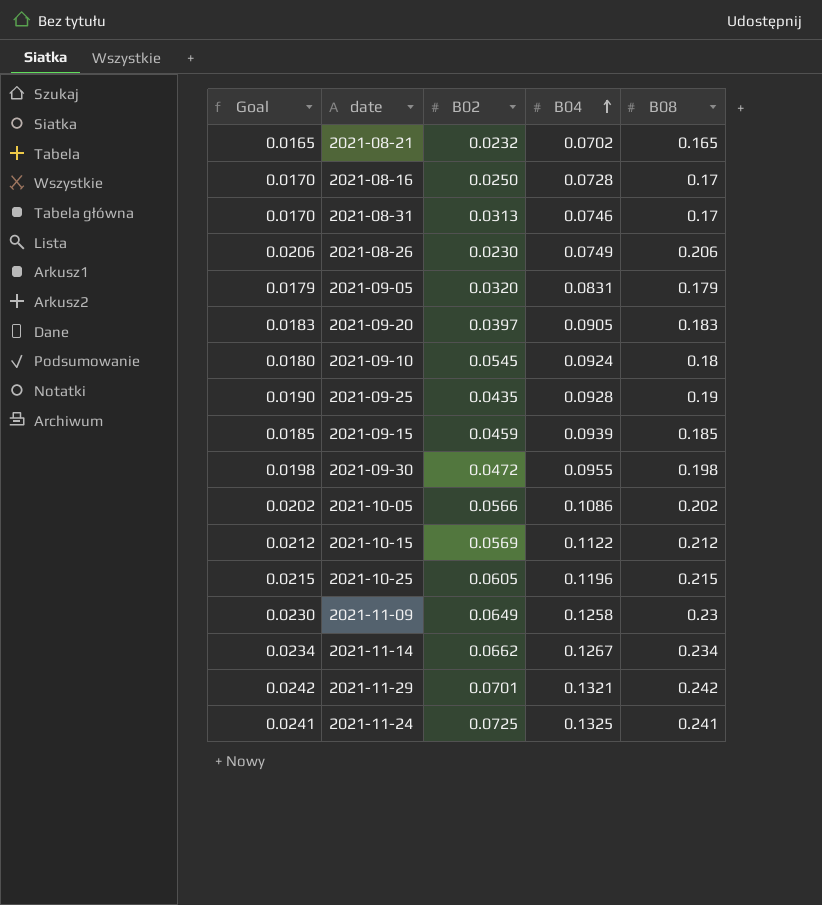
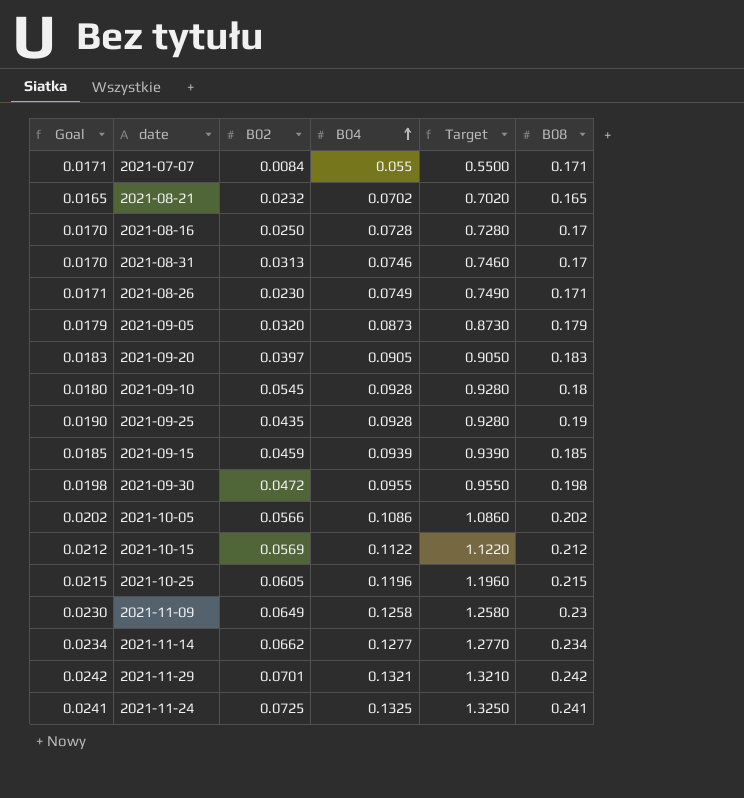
column Target | formula: none -> [B04] * 10
row 2021-07-07: none -> 0.0171 | 0.0084 | 0.055 | 0.5500 | 0.171
2021-08-26 | Goal: 0.0206 -> 0.0171
2021-08-26 | B08: 0.206 -> 0.171
2021-09-05 | B04: 0.0831 -> 0.0873
2021-09-10 | B04: 0.0924 -> 0.0928
2021-11-14 | B04: 0.1267 -> 0.1277

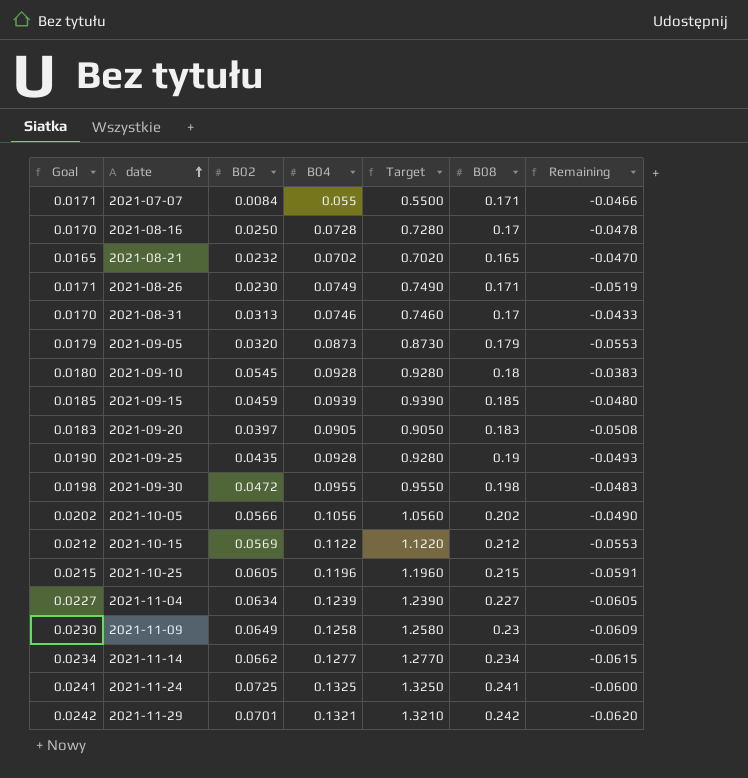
row order: B04 ascending -> date ascending
column Remaining | formula: none -> [B02] - [B04]
2021-10-05 | B04: 0.1086 -> 0.1056
2021-10-05 | Target: 1.0860 -> 1.0560
row 2021-11-04: none -> 0.0227 | 0.0634 | 0.1239 | 1.2390 | 0.227 | -0.0605

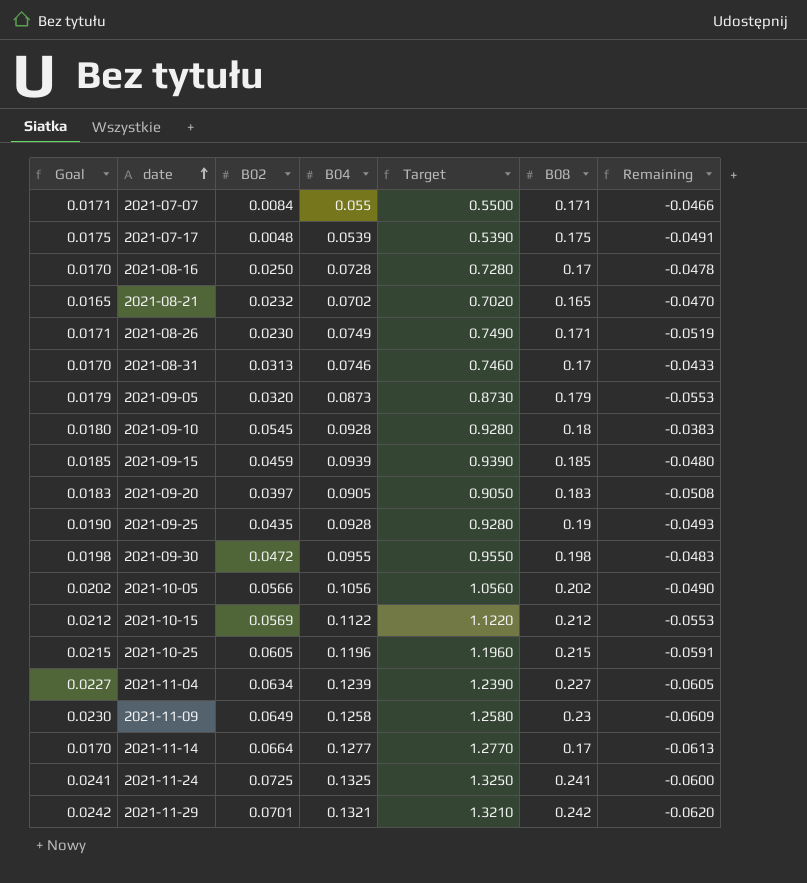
row 2021-07-17: none -> 0.0175 | 0.0048 | 0.0539 | 0.5390 | 0.175 | -0.0491
2021-11-14 | Goal: 0.0234 -> 0.0170
2021-11-14 | B02: 0.0662 -> 0.0664
2021-11-14 | B08: 0.234 -> 0.17
2021-11-14 | Remaining: -0.0615 -> -0.0613

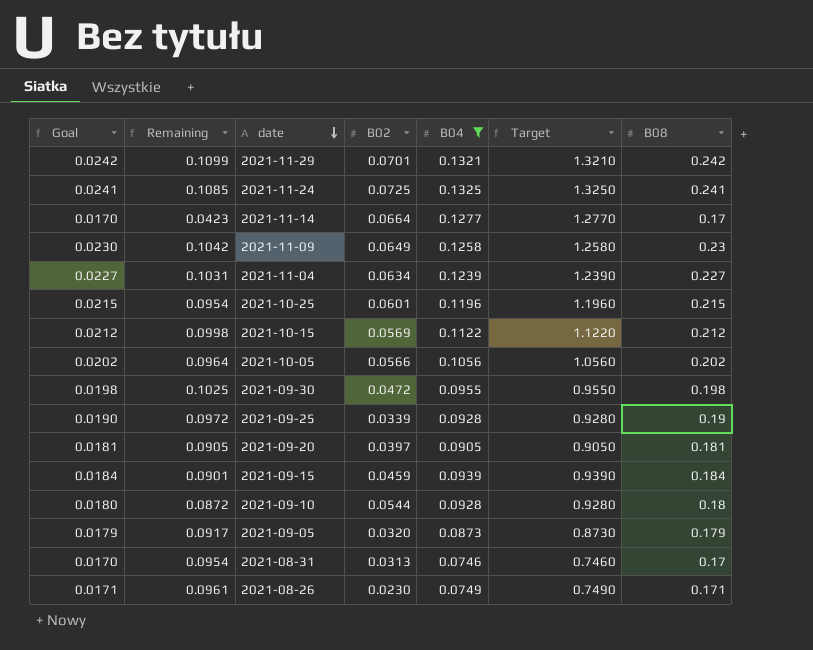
filter: none -> B04 >= 0.0746
row order: date ascending -> date descending
column Remaining | formula: [B02] - [B04] -> [B08] - [B04]
column Remaining | position: 7 -> 2
2021-10-25 | B02: 0.0605 -> 0.0601
2021-09-25 | B02: 0.0435 -> 0.0339
2021-09-20 | Goal: 0.0183 -> 0.0181
2021-09-20 | B08: 0.183 -> 0.181
2021-09-15 | Goal: 0.0185 -> 0.0184
2021-09-15 | B08: 0.185 -> 0.184
2021-09-10 | B02: 0.0545 -> 0.0544

